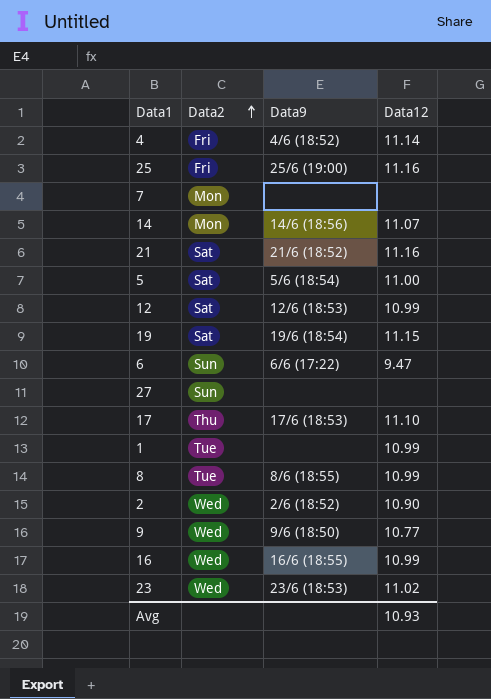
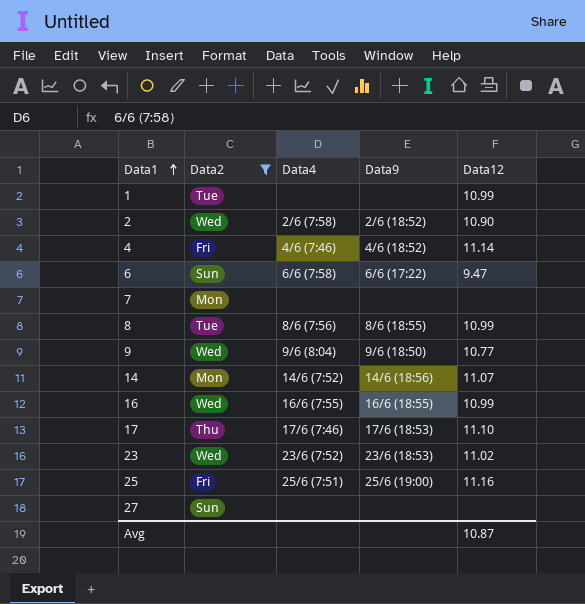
filter: none -> Data2 != Sat
row order: Data2 ascending -> Data1 ascending
column Data4 | position: none -> 3
Avg | Data12: 10.93 -> 10.87

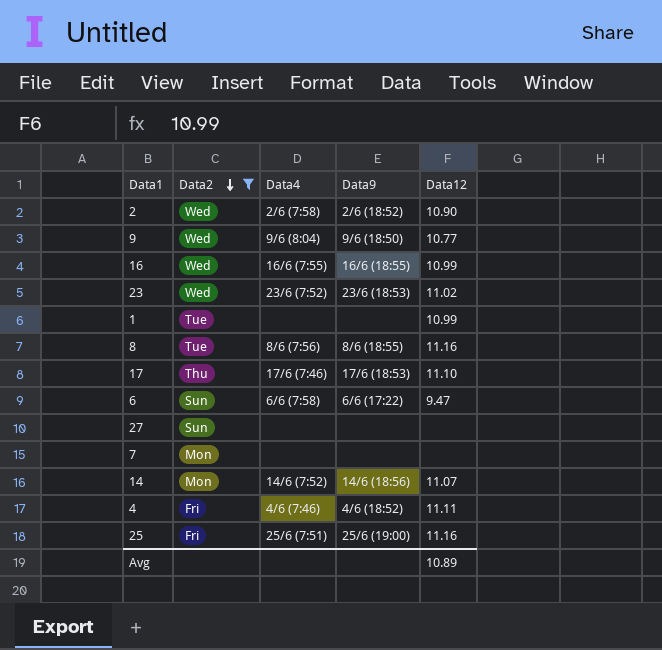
row order: Data1 ascending -> Data2 descending
8 | Data12: 10.99 -> 11.16
4 | Data12: 11.14 -> 11.11
Avg | Data12: 10.87 -> 10.89

